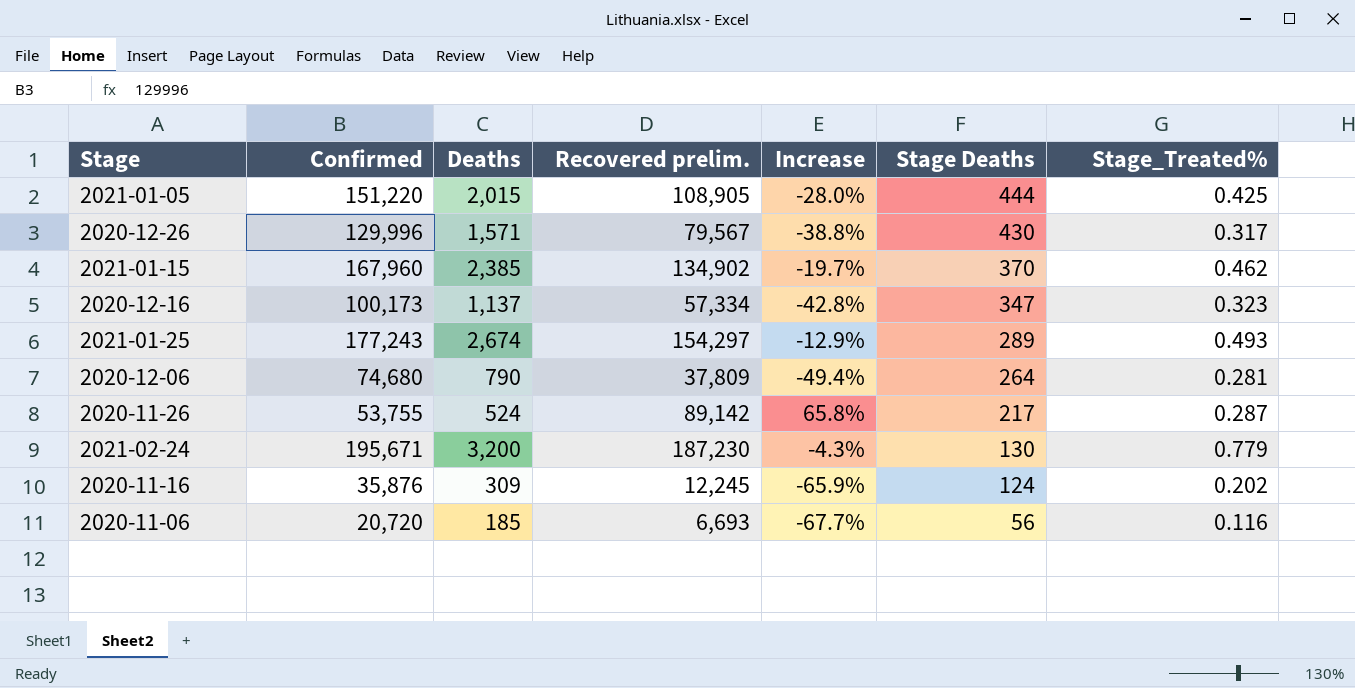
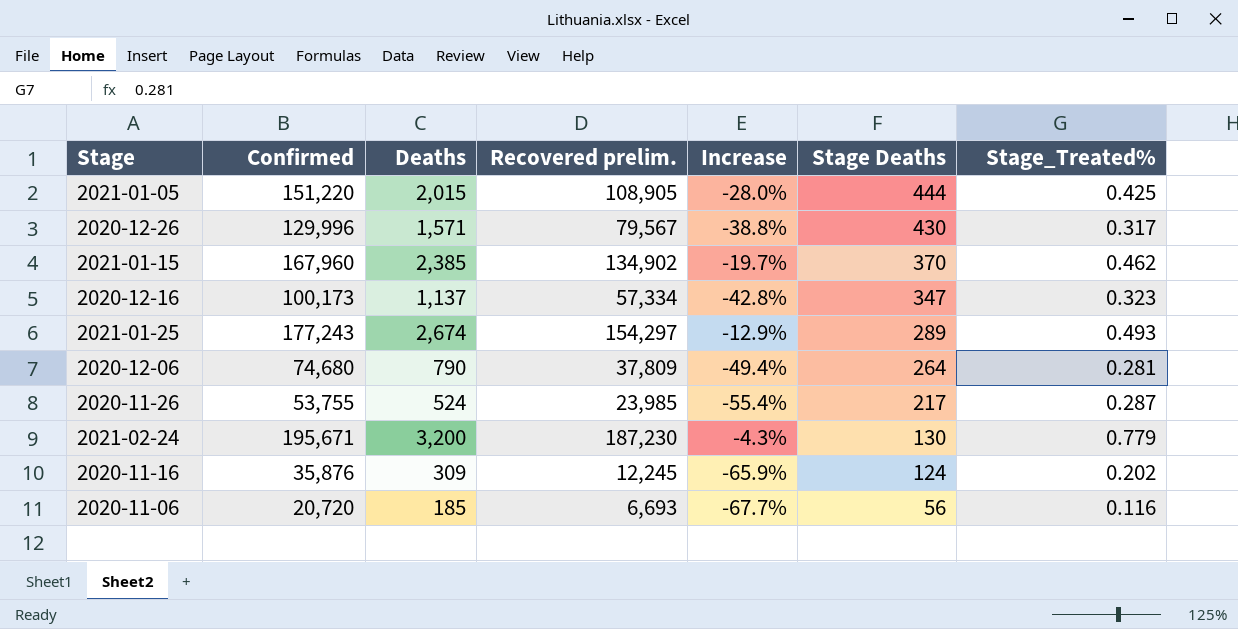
2020-11-26 | Recovered prelim.: 89,142 -> 23,985
2020-11-26 | Increase: 65.8% -> -55.4%

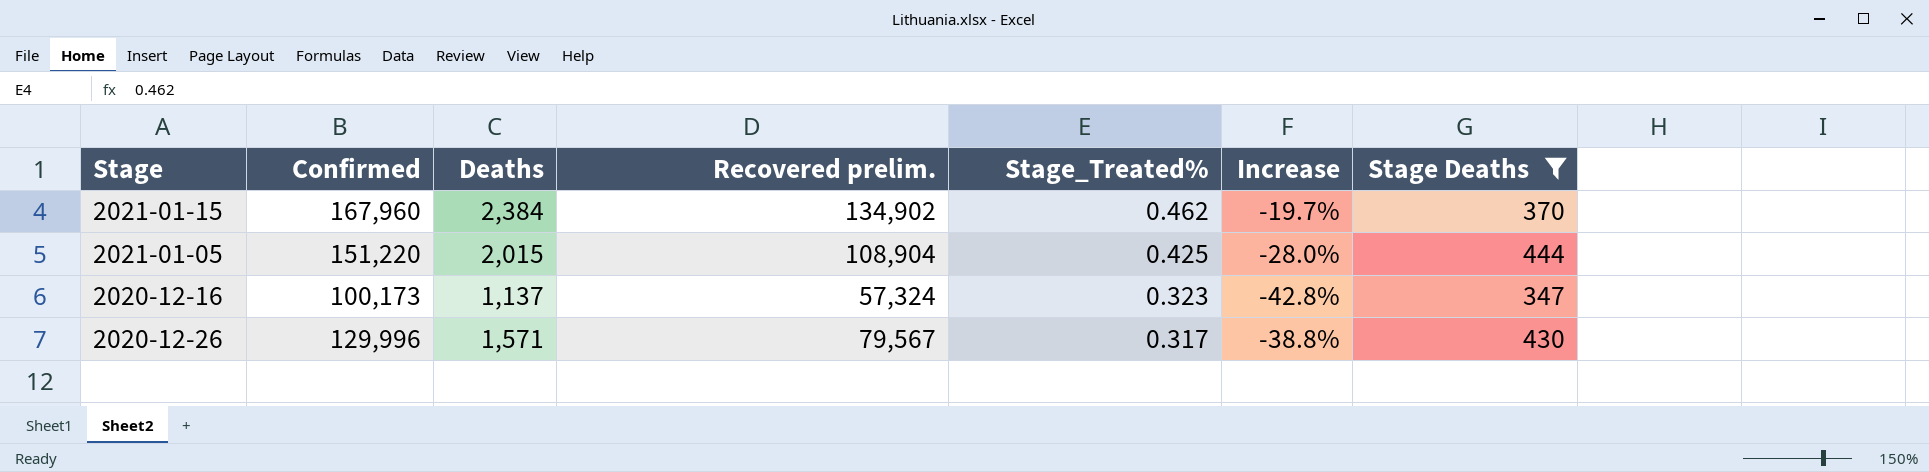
filter: none -> Stage Deaths >= 347
row order: Stage Deaths descending -> Stage_Treated% descending
column Stage_Treated% | position: 7 -> 5
2021-01-15 | Deaths: 2,385 -> 2,384
2021-01-05 | Recovered prelim.: 108,905 -> 108,904
2020-12-16 | Recovered prelim.: 57,334 -> 57,324

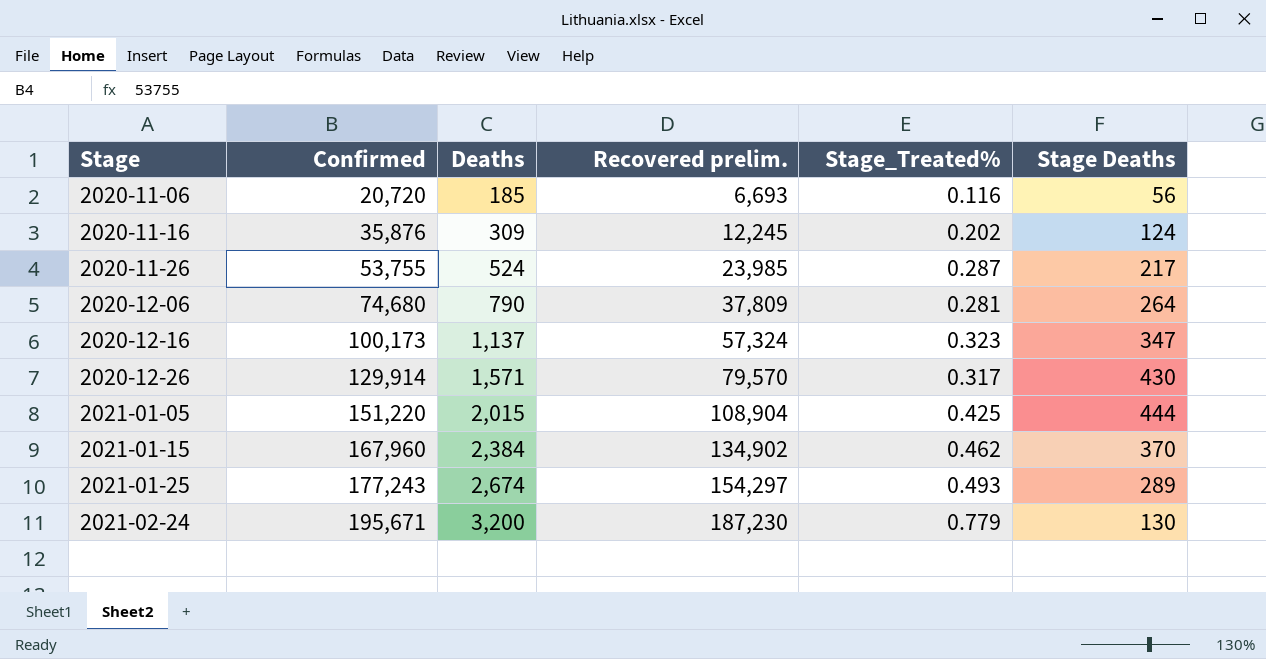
filter: Stage Deaths >= 347 -> none
row order: Stage_Treated% descending -> Stage ascending
column Increase | formula: ([Recovered prelim.] - [Confirmed]) / [Confirmed] -> none
2020-12-26 | Confirmed: 129,996 -> 129,914
2020-12-26 | Recovered prelim.: 79,567 -> 79,570

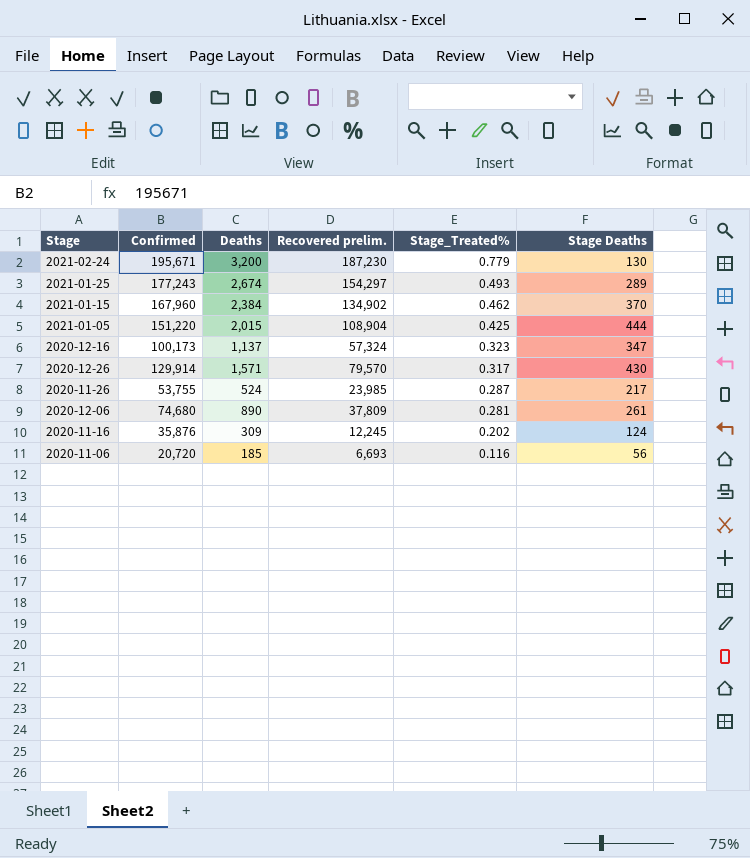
row order: Stage ascending -> Stage_Treated% descending
2020-12-06 | Deaths: 790 -> 890
2020-12-06 | Stage Deaths: 264 -> 261

